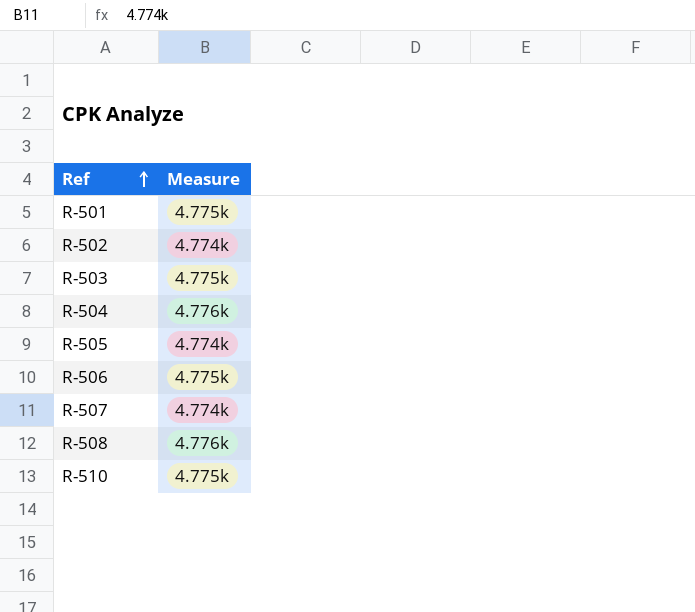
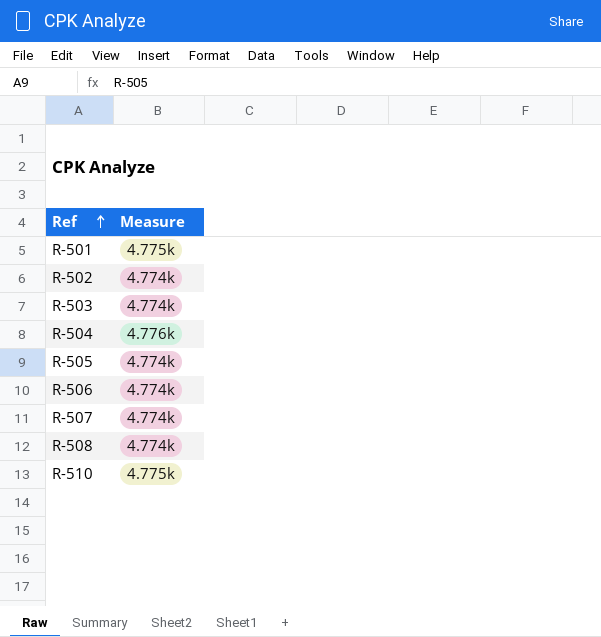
R-503 | Measure: 4.775k -> 4.774k
R-506 | Measure: 4.775k -> 4.774k
R-508 | Measure: 4.776k -> 4.774k

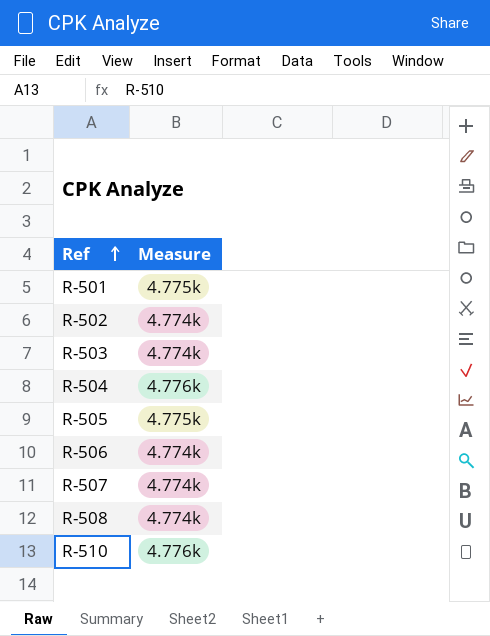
R-505 | Measure: 4.774k -> 4.775k
R-510 | Measure: 4.775k -> 4.776k

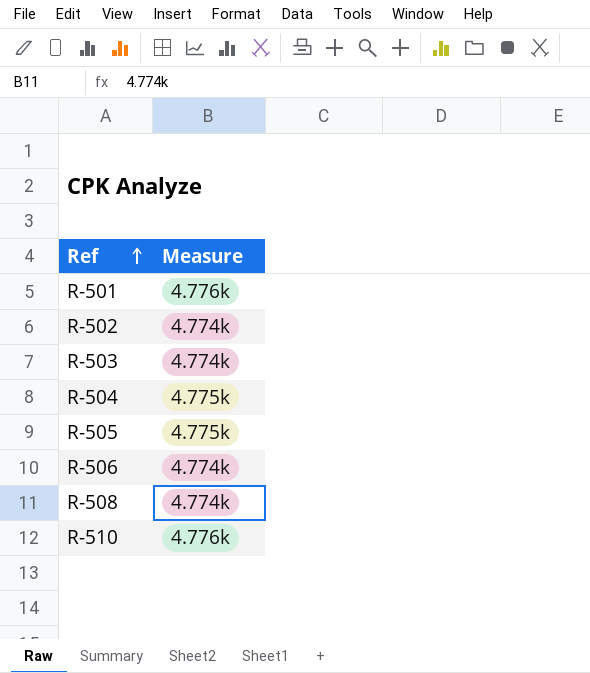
row R-507: 4.774k -> none
R-501 | Measure: 4.775k -> 4.776k
R-504 | Measure: 4.776k -> 4.775k

